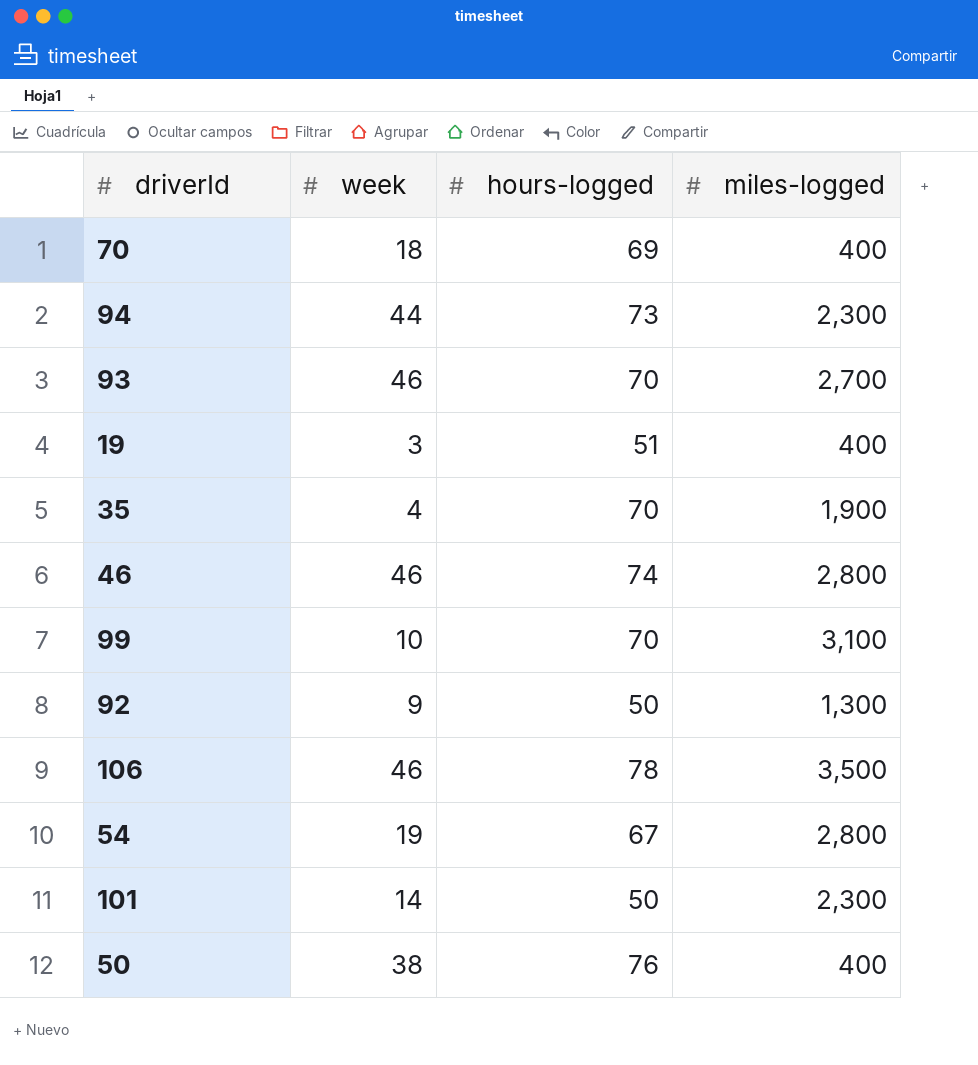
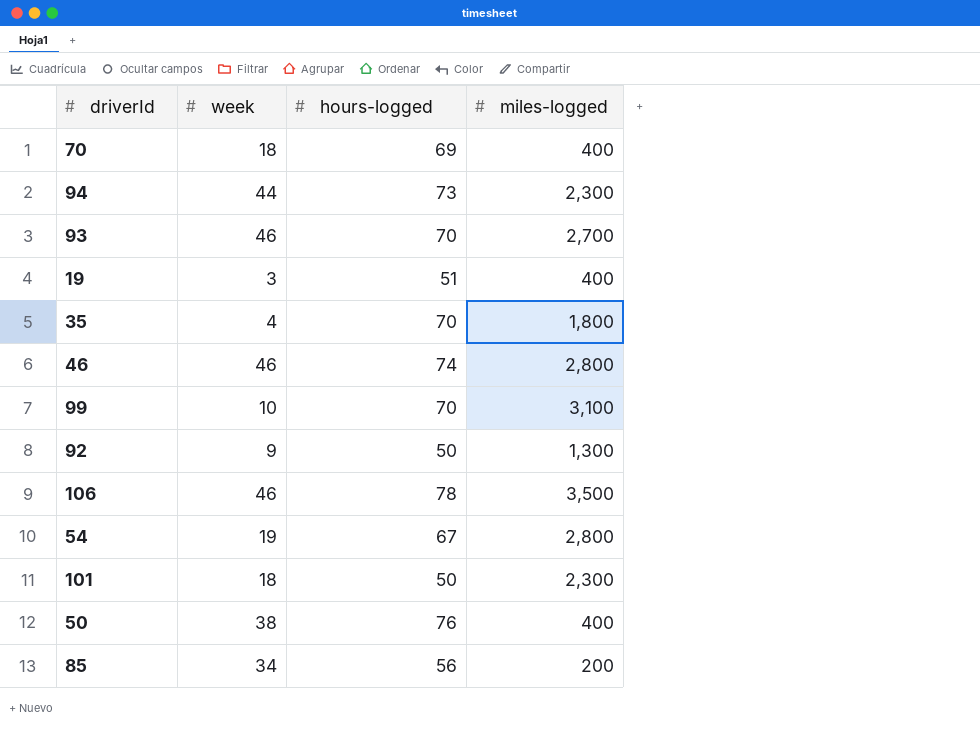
35 | miles-logged: 1,900 -> 1,800
101 | week: 14 -> 18
row 85: none -> 34 | 56 | 200

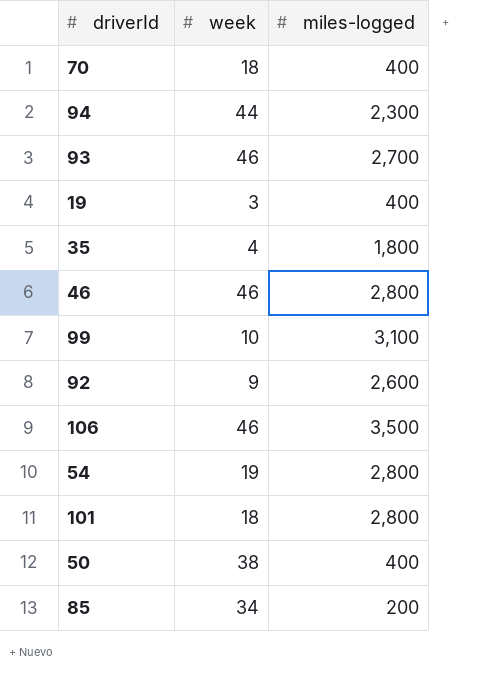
column hours-logged | position: 3 -> none
92 | miles-logged: 1,300 -> 2,600
101 | miles-logged: 2,300 -> 2,800

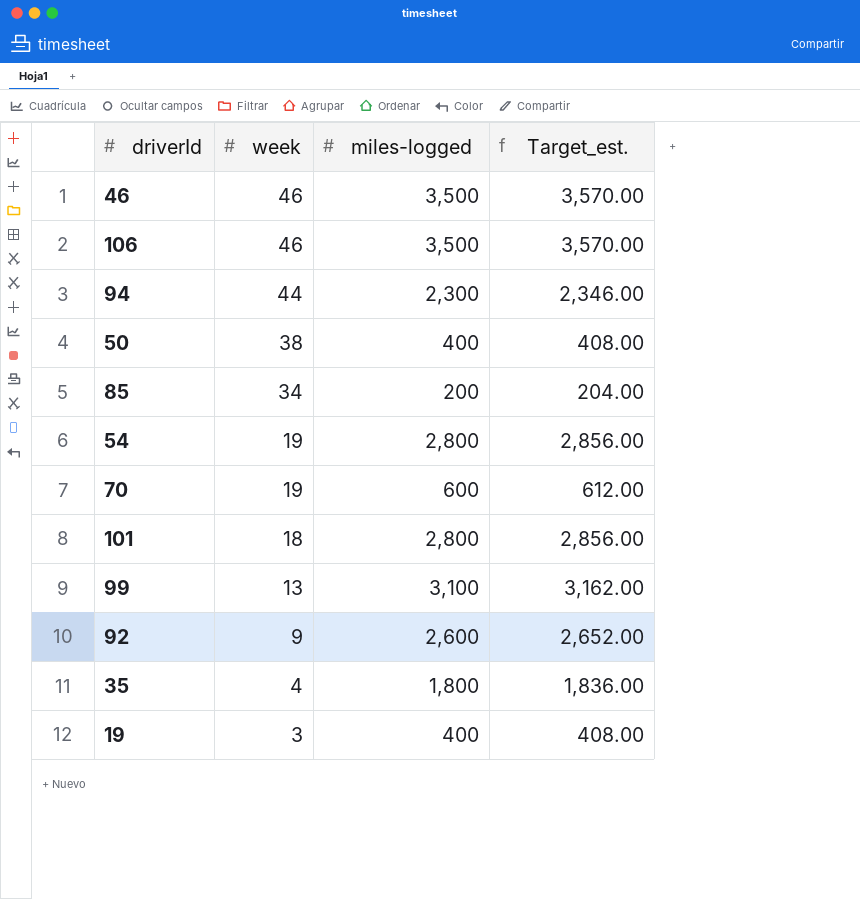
row order: none -> week descending
column Target_est. | formula: none -> [miles-logged] * 1.02
row 93: 46 | 2,700 -> none
46 | miles-logged: 2,800 -> 3,500
70 | week: 18 -> 19
70 | miles-logged: 400 -> 600
99 | week: 10 -> 13

